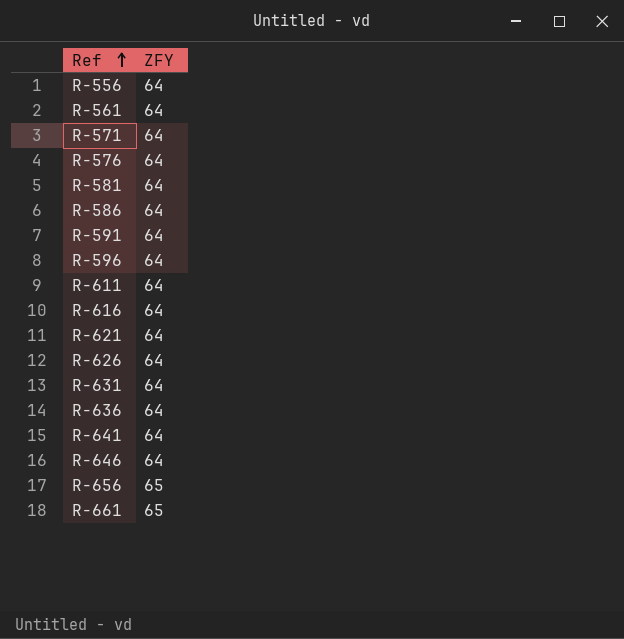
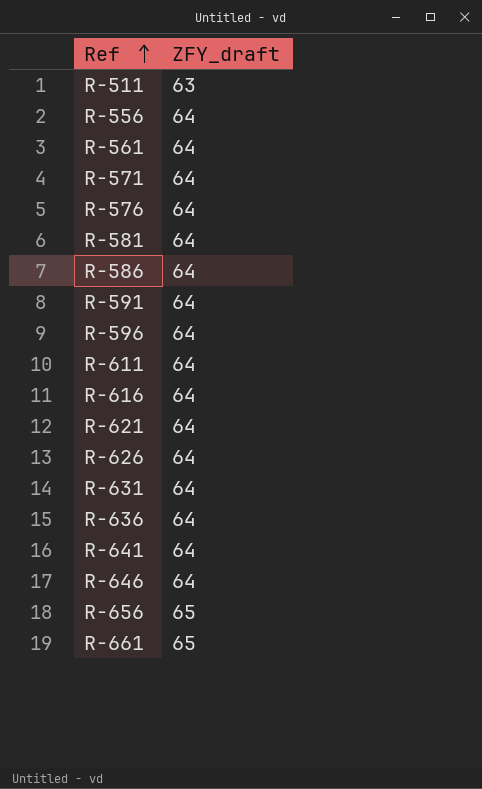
column name: ZFY -> ZFY_draft
row R-511: none -> 63

